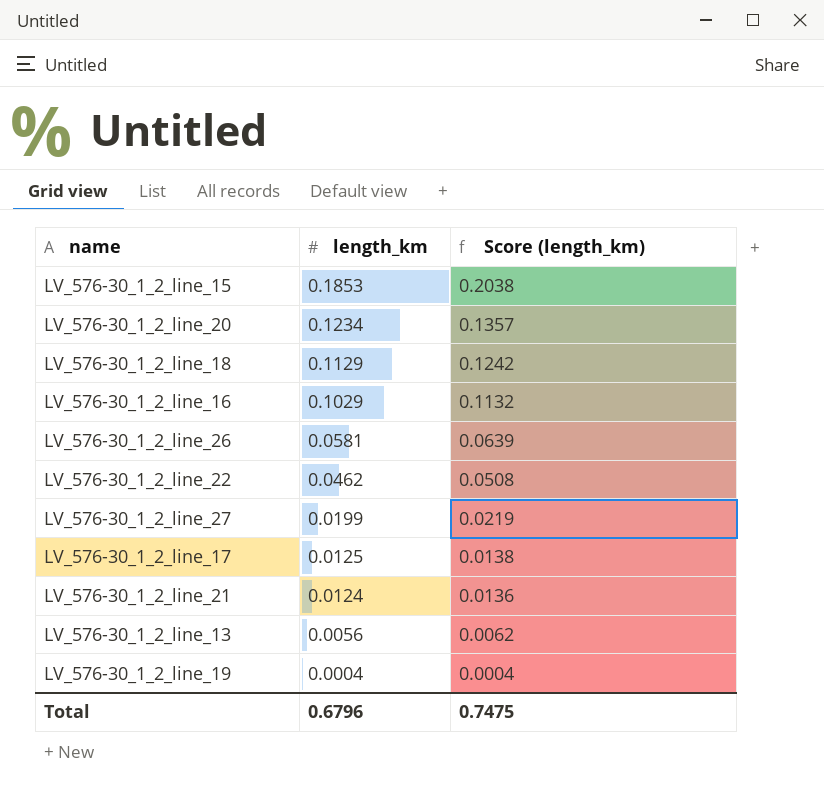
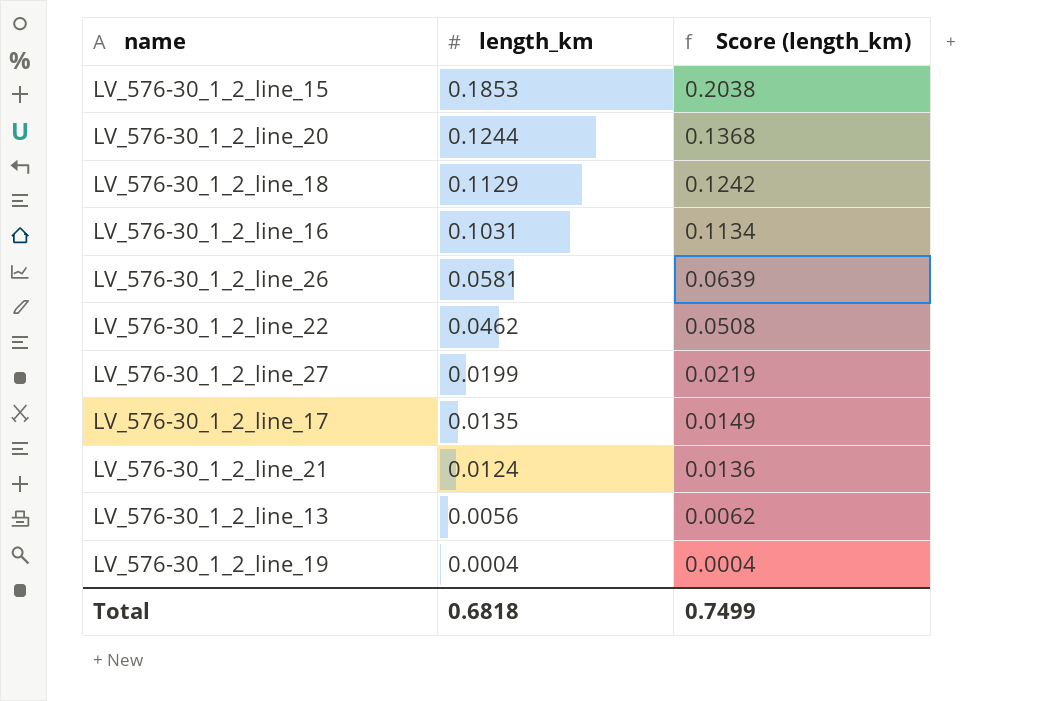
LV_576-30_1_2_line_20 | length_km: 0.1234 -> 0.1244
LV_576-30_1_2_line_20 | Score (length_km): 0.1357 -> 0.1368
LV_576-30_1_2_line_16 | length_km: 0.1029 -> 0.1031
LV_576-30_1_2_line_16 | Score (length_km): 0.1132 -> 0.1134
LV_576-30_1_2_line_17 | length_km: 0.0125 -> 0.0135
LV_576-30_1_2_line_17 | Score (length_km): 0.0138 -> 0.0149
Total | length_km: 0.6796 -> 0.6818
Total | Score (length_km): 0.7475 -> 0.7499

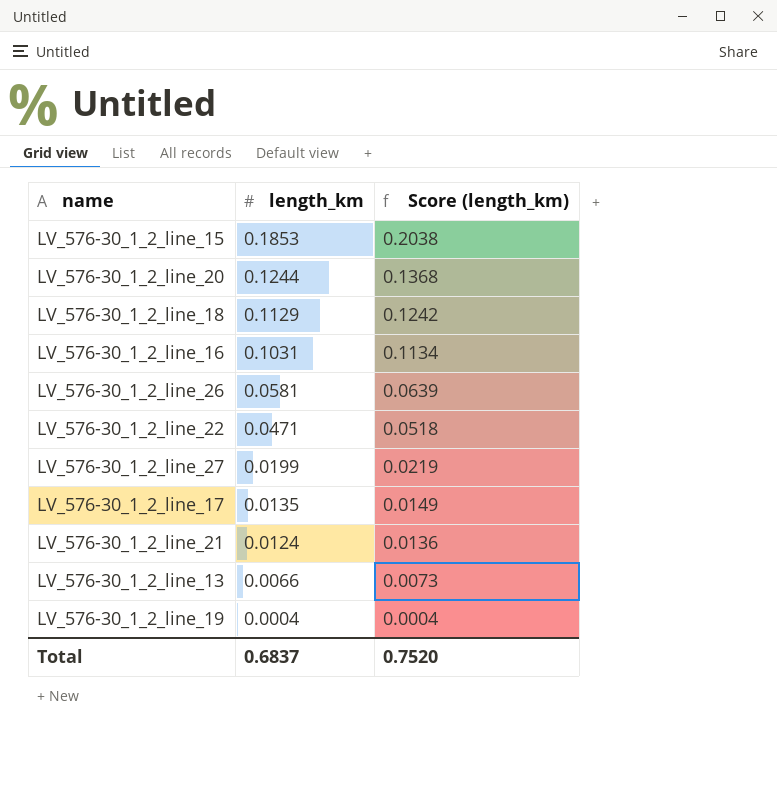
LV_576-30_1_2_line_22 | length_km: 0.0462 -> 0.0471
LV_576-30_1_2_line_22 | Score (length_km): 0.0508 -> 0.0518
LV_576-30_1_2_line_13 | length_km: 0.0056 -> 0.0066
LV_576-30_1_2_line_13 | Score (length_km): 0.0062 -> 0.0073
Total | length_km: 0.6818 -> 0.6837
Total | Score (length_km): 0.7499 -> 0.7520

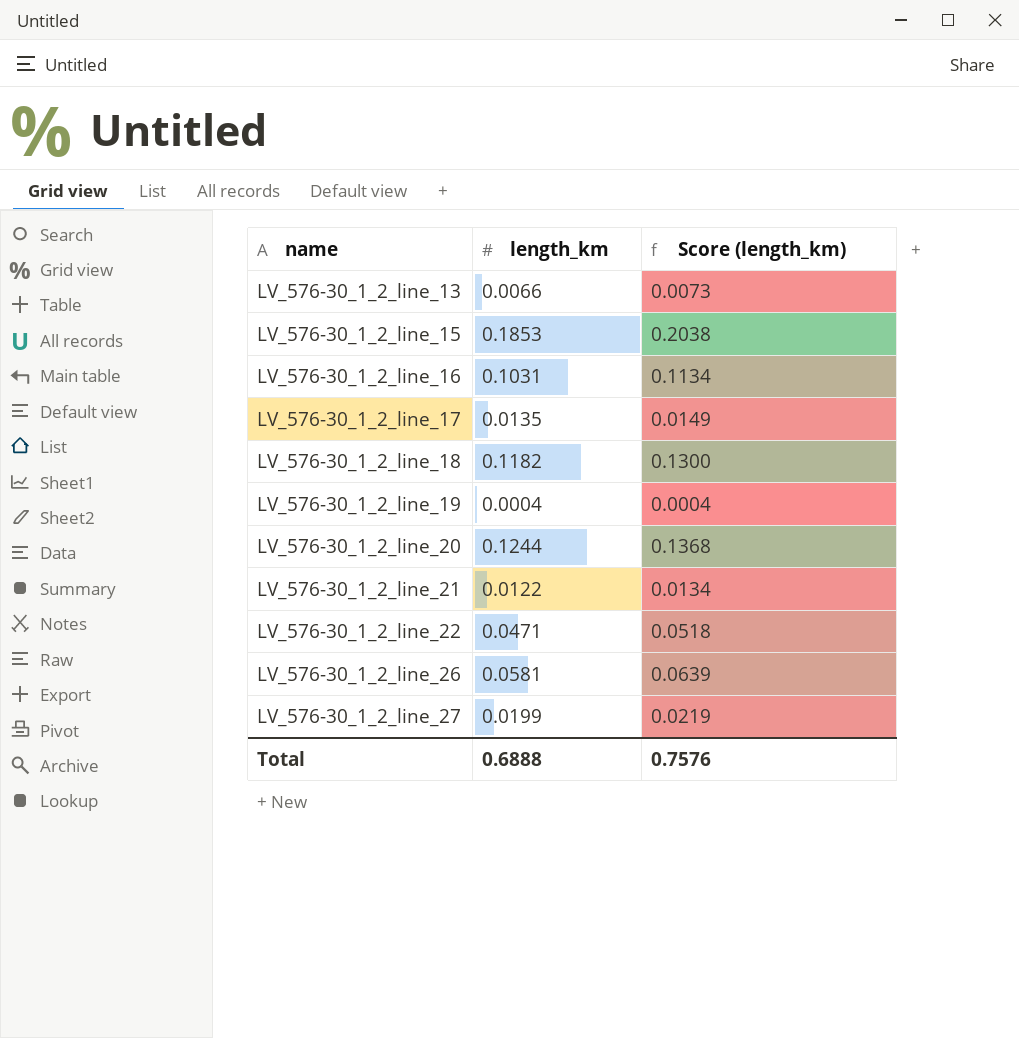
row order: length_km descending -> name ascending
LV_576-30_1_2_line_18 | length_km: 0.1129 -> 0.1182
LV_576-30_1_2_line_18 | Score (length_km): 0.1242 -> 0.1300
LV_576-30_1_2_line_21 | length_km: 0.0124 -> 0.0122
LV_576-30_1_2_line_21 | Score (length_km): 0.0136 -> 0.0134
Total | length_km: 0.6837 -> 0.6888
Total | Score (length_km): 0.7520 -> 0.7576

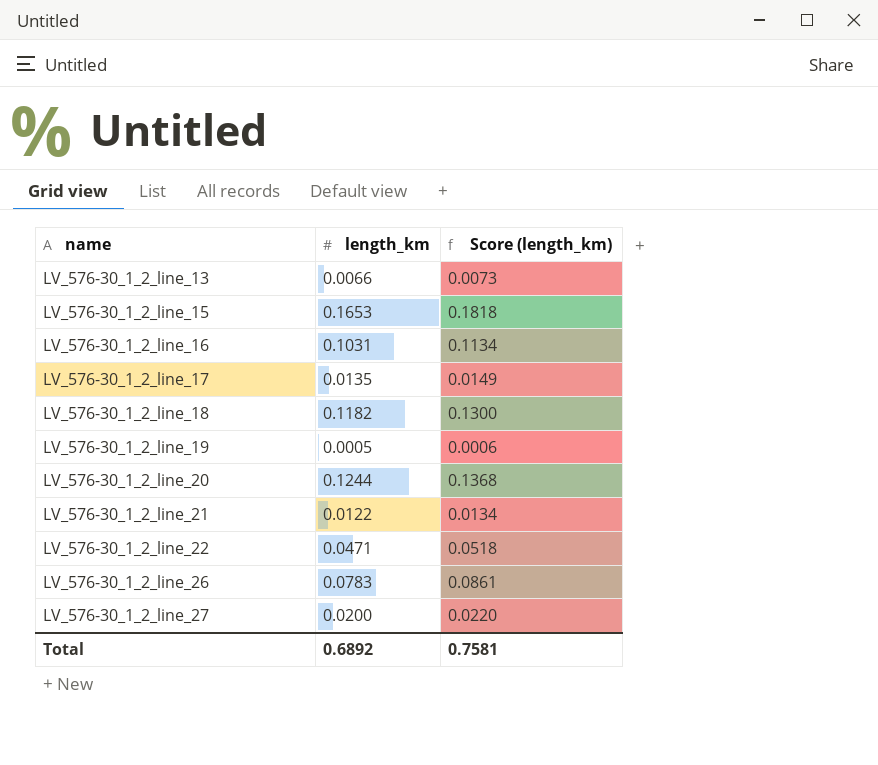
LV_576-30_1_2_line_15 | length_km: 0.1853 -> 0.1653
LV_576-30_1_2_line_15 | Score (length_km): 0.2038 -> 0.1818
LV_576-30_1_2_line_19 | length_km: 0.0004 -> 0.0005
LV_576-30_1_2_line_19 | Score (length_km): 0.0004 -> 0.0006
LV_576-30_1_2_line_26 | length_km: 0.0581 -> 0.0783
LV_576-30_1_2_line_26 | Score (length_km): 0.0639 -> 0.0861
LV_576-30_1_2_line_27 | length_km: 0.0199 -> 0.0200
LV_576-30_1_2_line_27 | Score (length_km): 0.0219 -> 0.0220
Total | length_km: 0.6888 -> 0.6892
Total | Score (length_km): 0.7576 -> 0.7581

